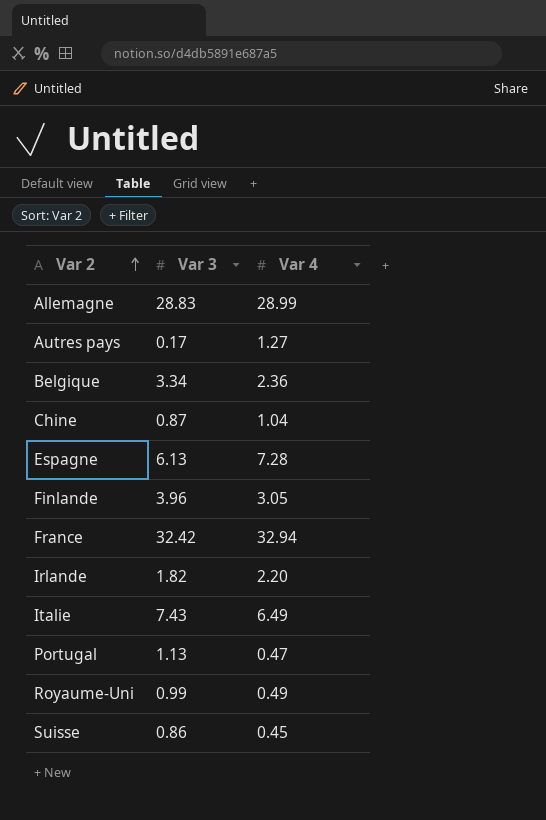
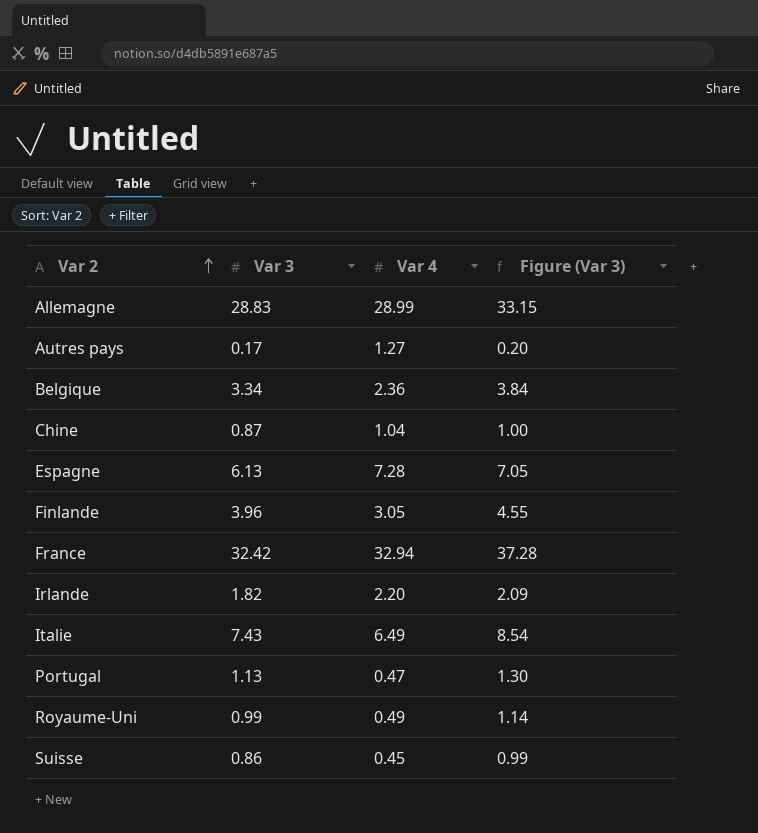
column Figure (Var 3) | formula: none -> [Var 3] * 1.15

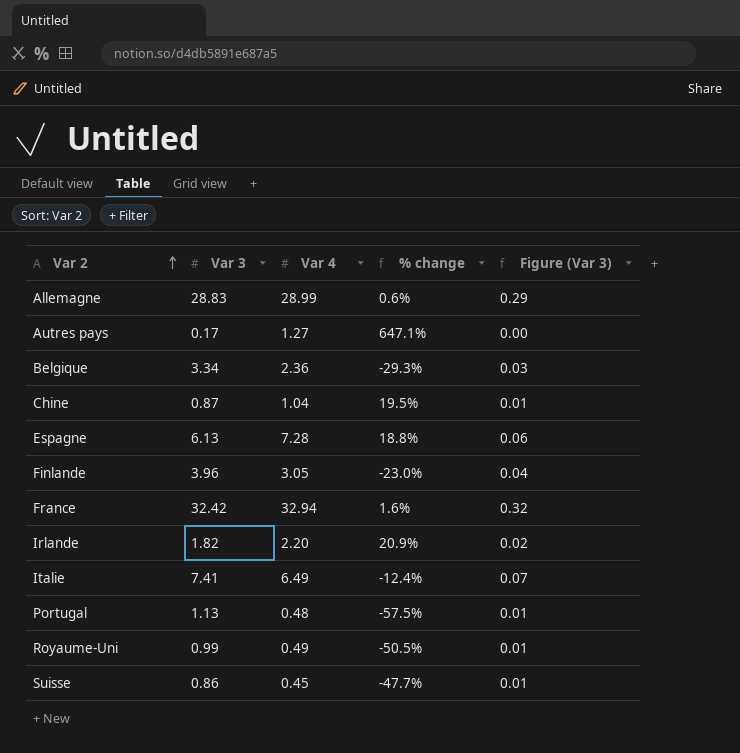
column % change | formula: none -> ([Var 4] - [Var 3]) / [Var 3]
column Figure (Var 3) | formula: [Var 3] * 1.15 -> [Var 3] * 0.01
Italie | Var 3: 7.43 -> 7.41
Portugal | Var 4: 0.47 -> 0.48

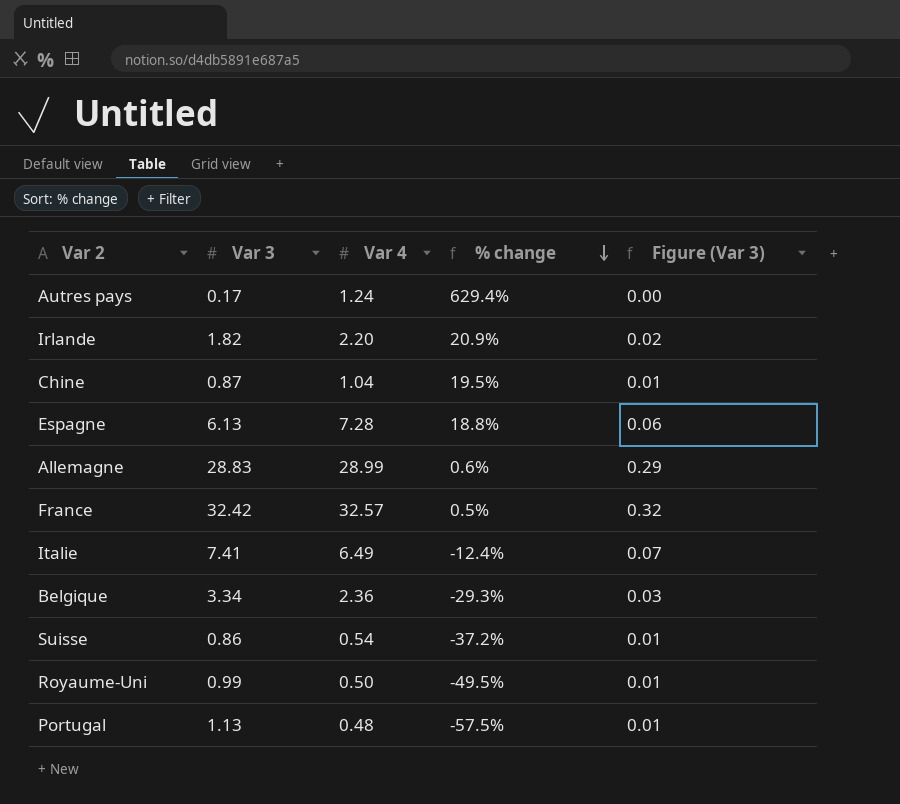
row order: Var 2 ascending -> % change descending
row Finlande: 3.96 | 3.05 | -23.0% | 0.04 -> none
Autres pays | Var 4: 1.27 -> 1.24
Autres pays | % change: 647.1% -> 629.4%
France | Var 4: 32.94 -> 32.57
France | % change: 1.6% -> 0.5%
Suisse | Var 4: 0.45 -> 0.54
Suisse | % change: -47.7% -> -37.2%
Royaume-Uni | Var 4: 0.49 -> 0.50
Royaume-Uni | % change: -50.5% -> -49.5%

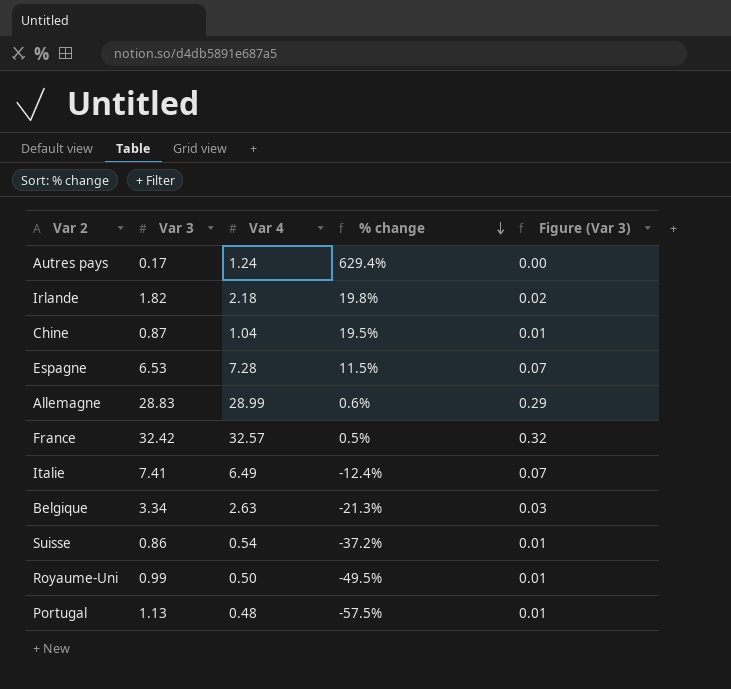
Irlande | Var 4: 2.20 -> 2.18
Irlande | % change: 20.9% -> 19.8%
Espagne | Var 3: 6.13 -> 6.53
Espagne | % change: 18.8% -> 11.5%
Espagne | Figure (Var 3): 0.06 -> 0.07
Belgique | Var 4: 2.36 -> 2.63
Belgique | % change: -29.3% -> -21.3%

